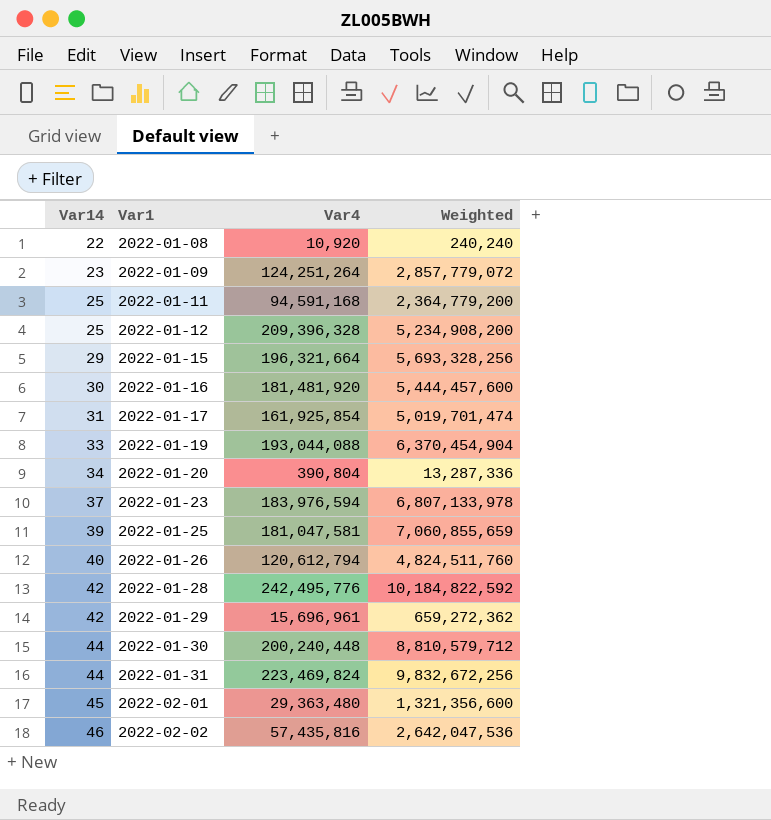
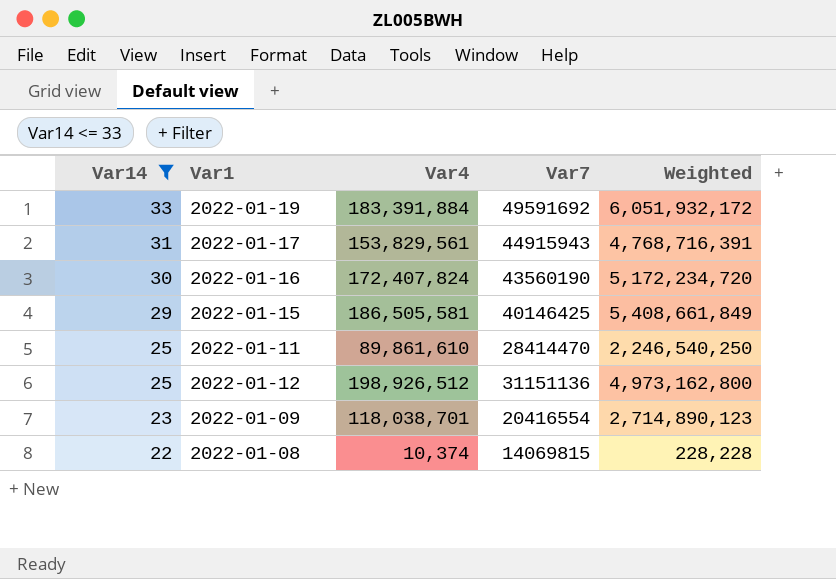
filter: none -> Var14 <= 33
row order: Var14 ascending -> Var14 descending
column Var7 | position: none -> 4
2022-01-19 | Var4: 193,044,088 -> 183,391,884
2022-01-19 | Weighted: 6,370,454,904 -> 6,051,932,172
2022-01-17 | Var4: 161,925,854 -> 153,829,561
2022-01-17 | Weighted: 5,019,701,474 -> 4,768,716,391
2022-01-16 | Var4: 181,481,920 -> 172,407,824
2022-01-16 | Weighted: 5,444,457,600 -> 5,172,234,720
2022-01-15 | Var4: 196,321,664 -> 186,505,581
2022-01-15 | Weighted: 5,693,328,256 -> 5,408,661,849
2022-01-11 | Var4: 94,591,168 -> 89,861,610
2022-01-11 | Weighted: 2,364,779,200 -> 2,246,540,250
2022-01-12 | Var4: 209,396,328 -> 198,926,512
2022-01-12 | Weighted: 5,234,908,200 -> 4,973,162,800
2022-01-09 | Var4: 124,251,264 -> 118,038,701
2022-01-09 | Weighted: 2,857,779,072 -> 2,714,890,123
2022-01-08 | Var4: 10,920 -> 10,374
2022-01-08 | Weighted: 240,240 -> 228,228

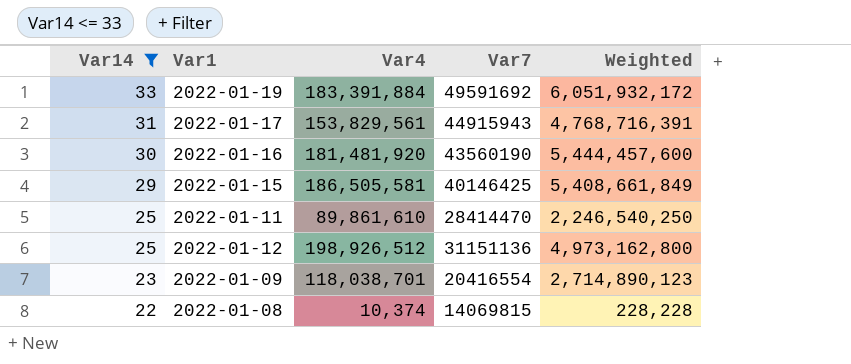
2022-01-16 | Var4: 172,407,824 -> 181,481,920
2022-01-16 | Weighted: 5,172,234,720 -> 5,444,457,600

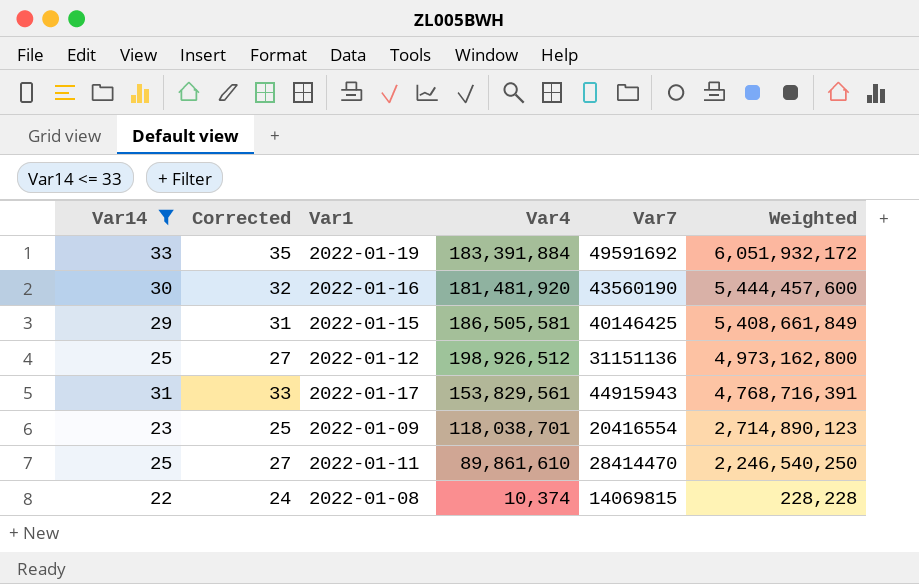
row order: Var14 descending -> Weighted descending
column Corrected | formula: none -> [Var14] + 2

